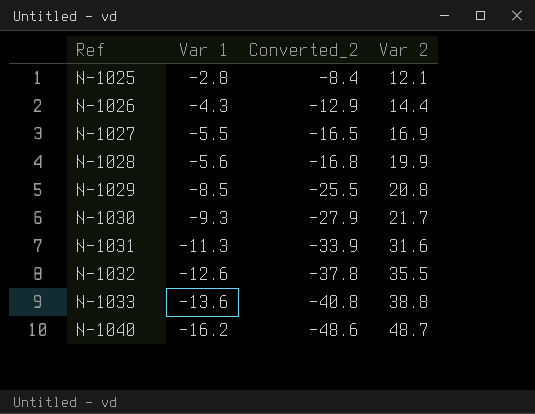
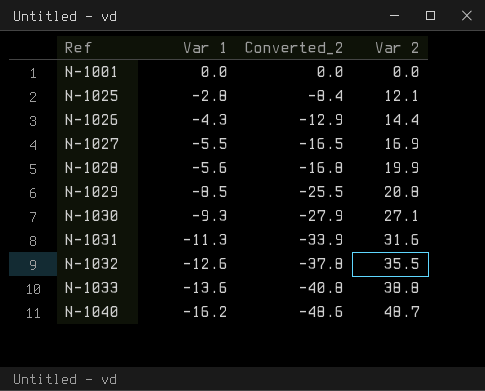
row N-1001: none -> 0.0 | 0.0 | 0.0
N-1030 | Var 2: 21.7 -> 27.1

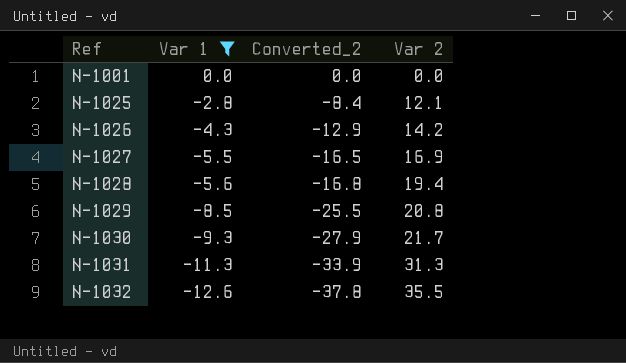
filter: none -> Var 1 >= -12.6
N-1026 | Var 2: 14.4 -> 14.2
N-1028 | Var 2: 19.9 -> 19.4
N-1030 | Var 2: 27.1 -> 21.7
N-1031 | Var 2: 31.6 -> 31.3

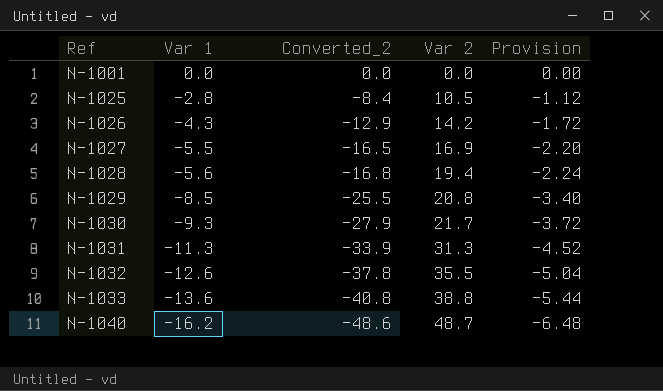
filter: Var 1 >= -12.6 -> none
column Provision | formula: none -> [Var 1] * 0.4
N-1025 | Var 2: 12.1 -> 10.5

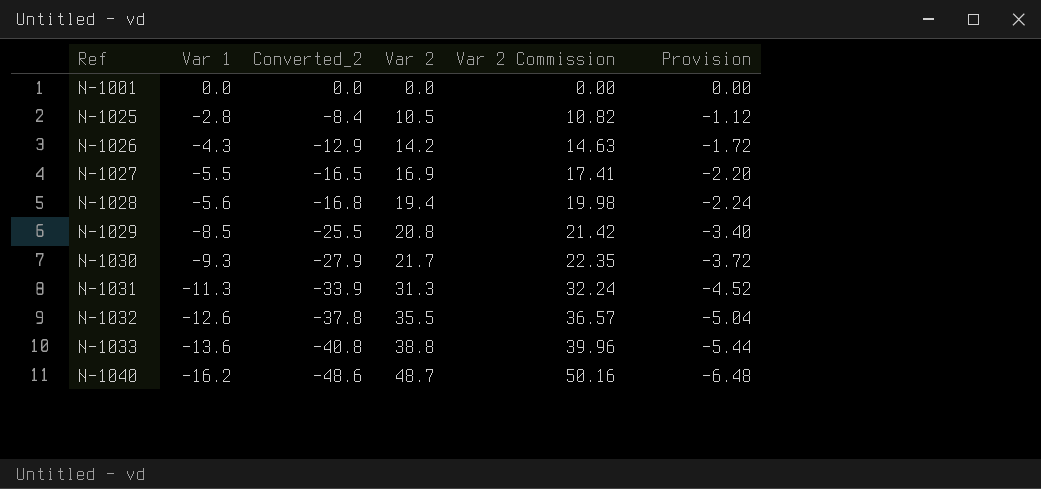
column Var 2 Commission | formula: none -> [Var 2] * 1.03

